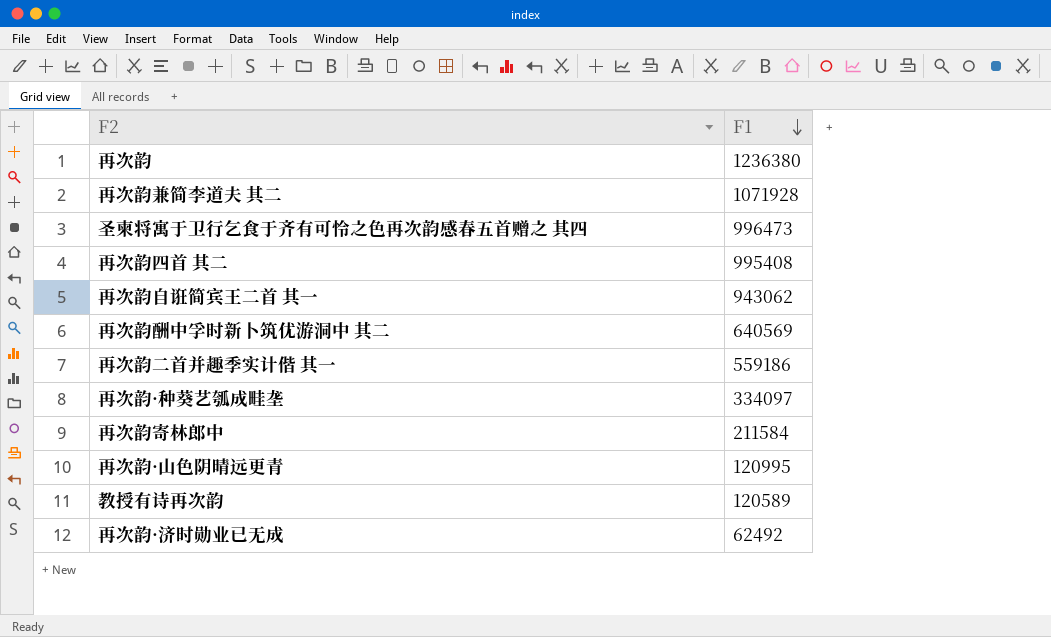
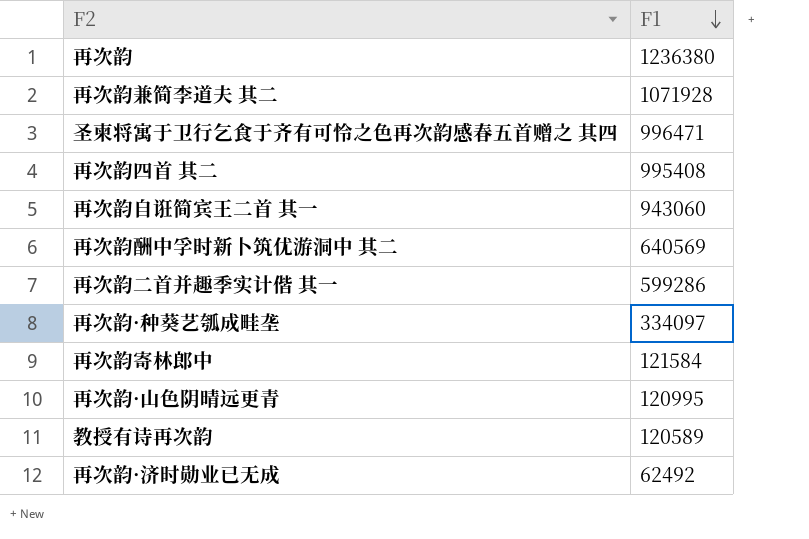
圣柬将寓于卫行乞食于齐有可怜之色再次韵感春五首赠之 其四 | F1: 996473 -> 996471
再次韵自诳简宾王二首 其一 | F1: 943062 -> 943060
再次韵二首并趣季实计偕 其一 | F1: 559186 -> 599286
再次韵寄林郎中 | F1: 211584 -> 121584

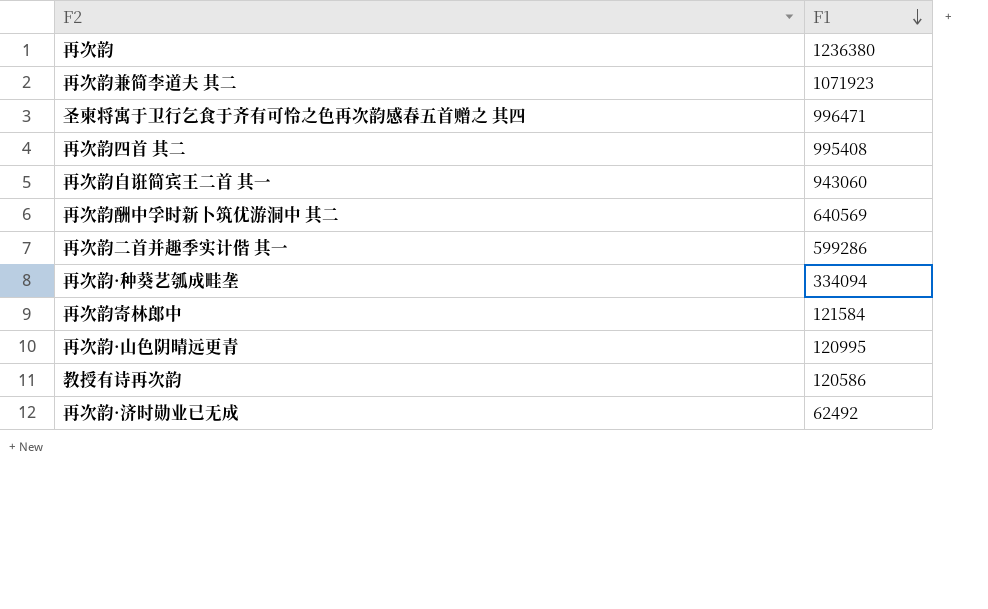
再次韵兼简李道夫 其二 | F1: 1071928 -> 1071923
再次韵·种葵艺瓠成畦垄 | F1: 334097 -> 334094
教授有诗再次韵 | F1: 120589 -> 120586

